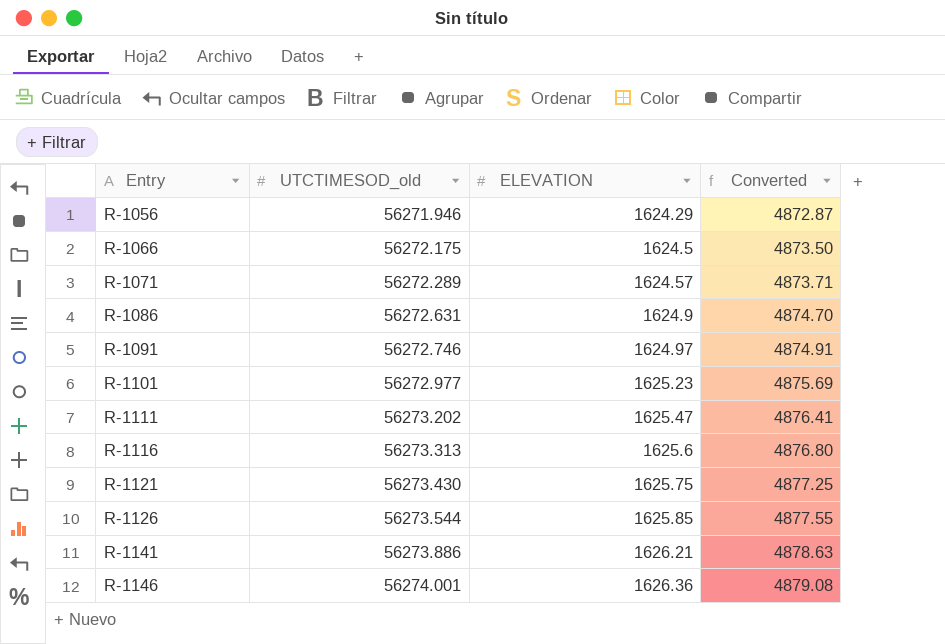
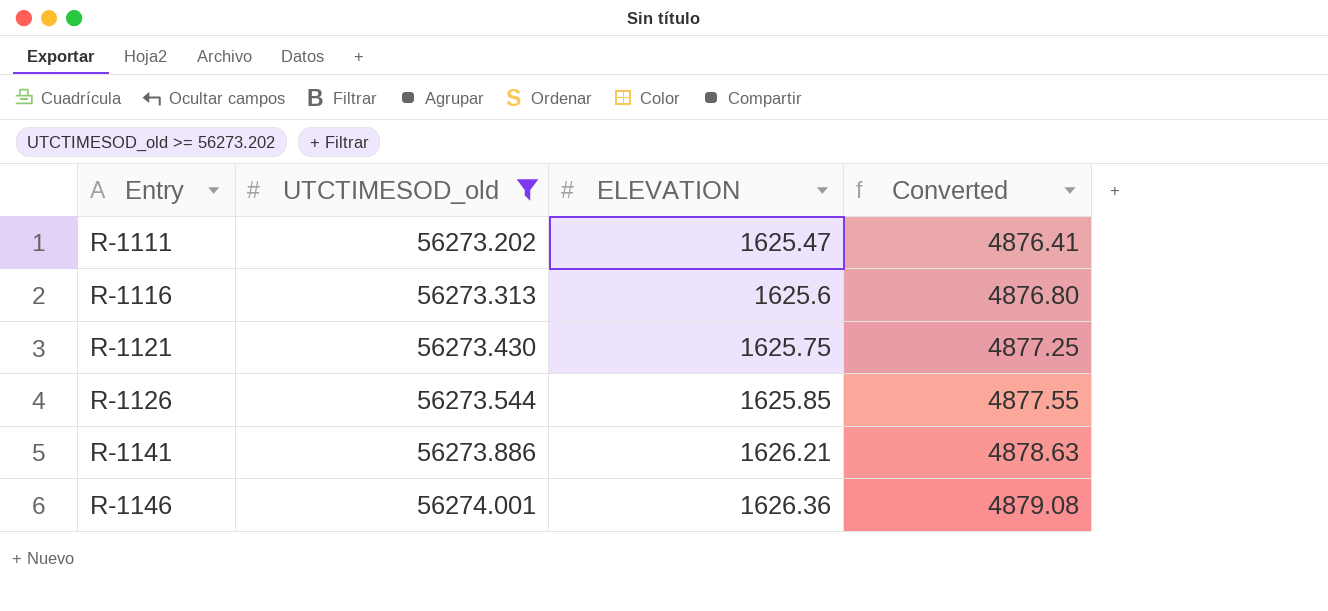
filter: none -> UTCTIMESOD_old >= 56273.202

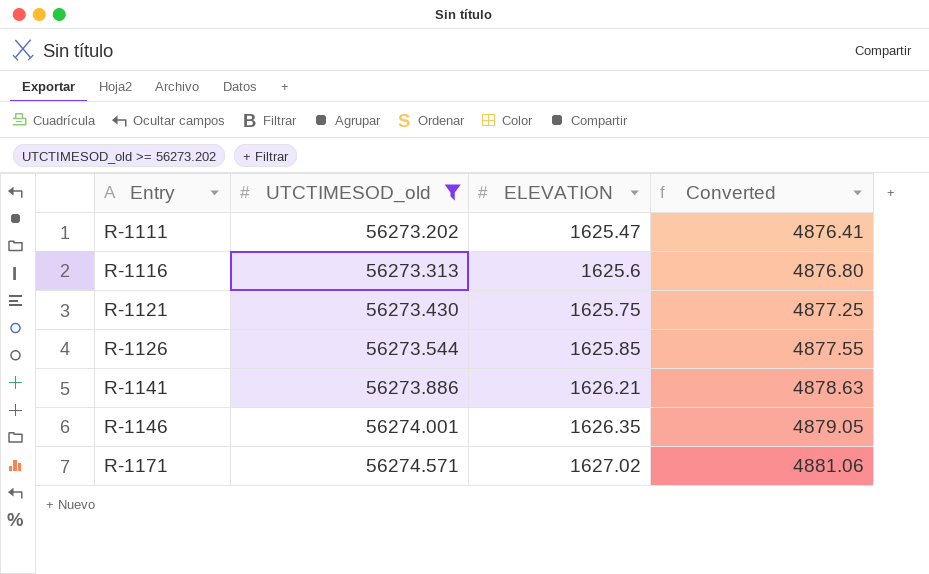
R-1146 | ELEVATION: 1626.36 -> 1626.35
R-1146 | Converted: 4879.08 -> 4879.05
row R-1171: none -> 56274.571 | 1627.02 | 4881.06

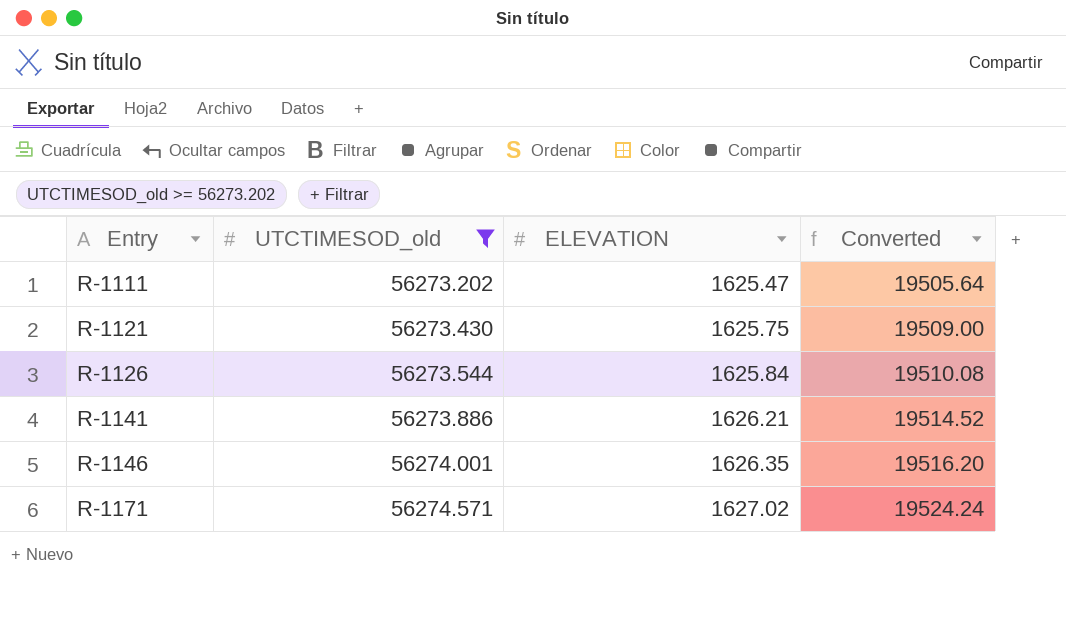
column Converted | formula: [ELEVATION] * 3 -> [ELEVATION] * 12
row R-1116: 56273.313 | 1625.6 | 4876.80 -> none
R-1126 | ELEVATION: 1625.85 -> 1625.84

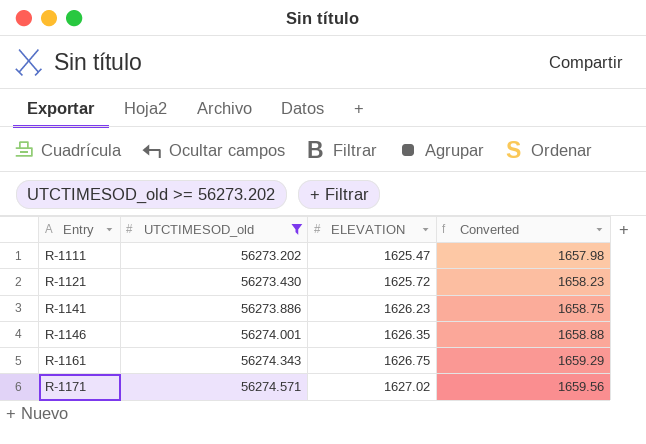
column Converted | formula: [ELEVATION] * 12 -> [ELEVATION] * 1.02
row R-1126: 56273.544 | 1625.84 | 19510.08 -> none
R-1121 | ELEVATION: 1625.75 -> 1625.72
R-1141 | ELEVATION: 1626.21 -> 1626.23
row R-1161: none -> 56274.343 | 1626.75 | 1659.29

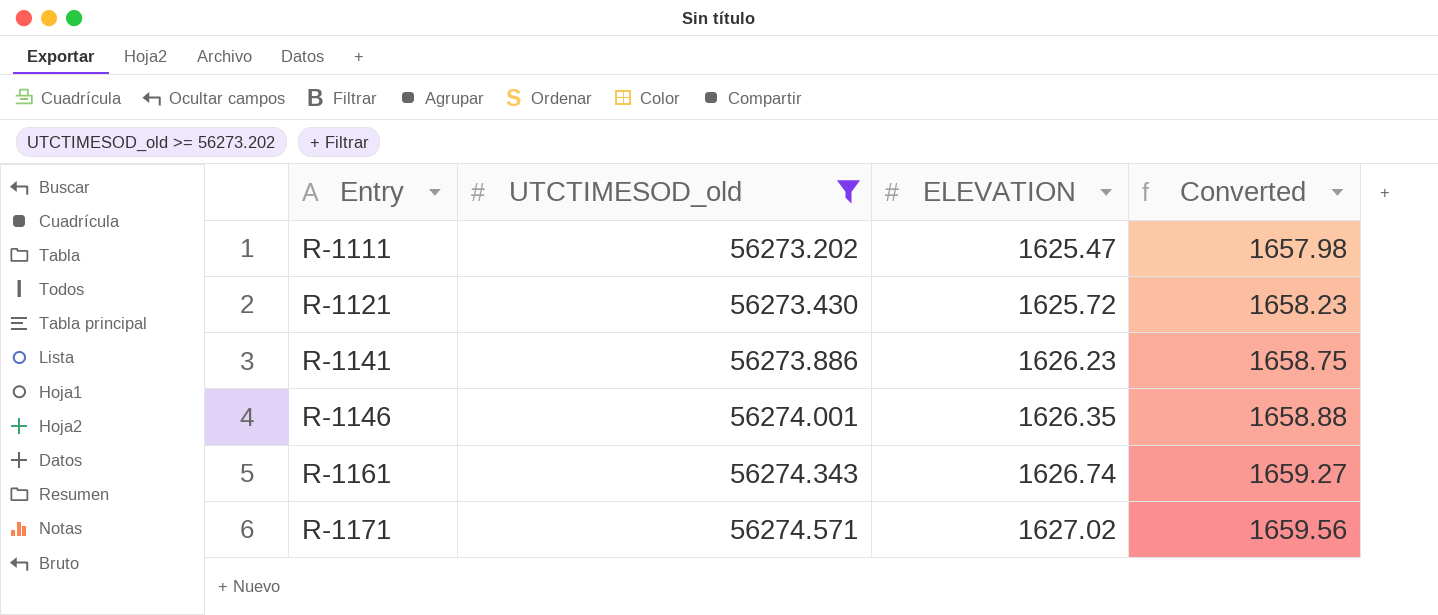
R-1161 | ELEVATION: 1626.75 -> 1626.74
R-1161 | Converted: 1659.29 -> 1659.27

